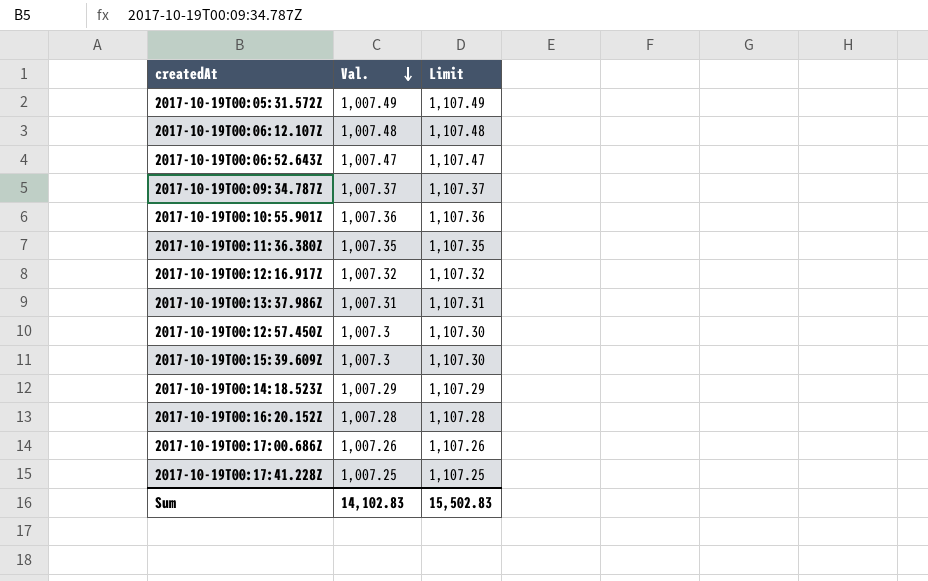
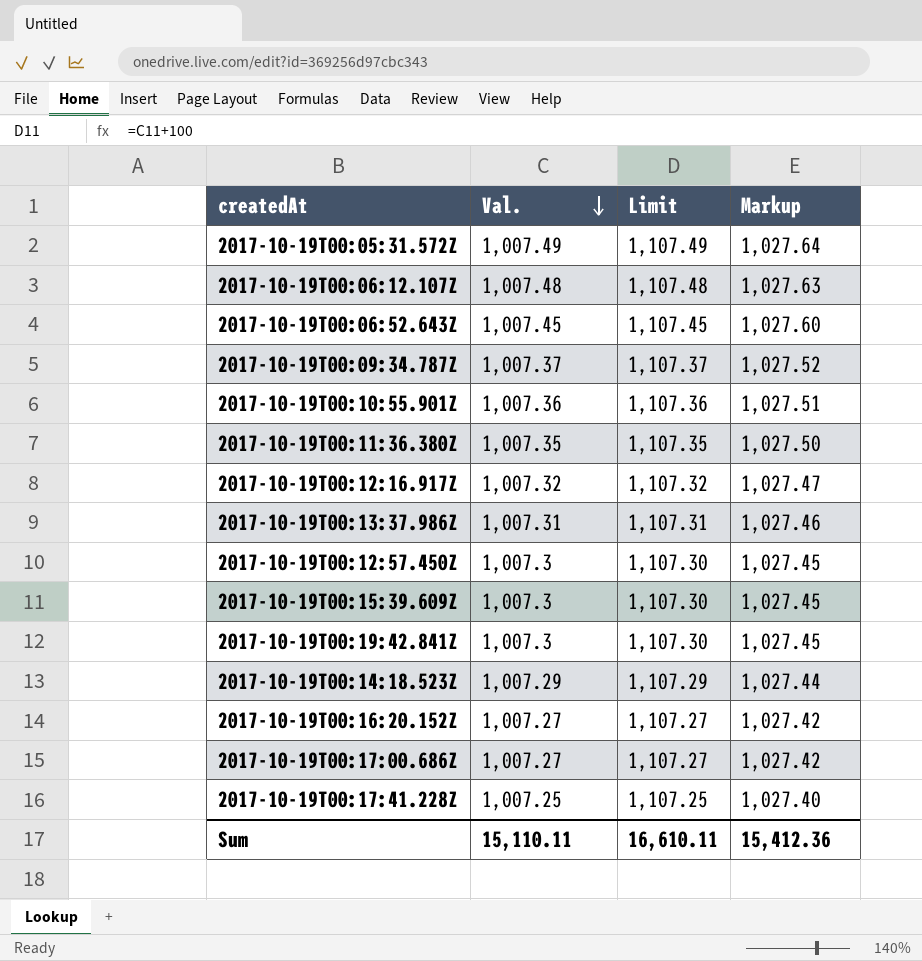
column Markup | formula: none -> [Val.] * 1.02
2017-10-19T00:06:52.643Z | Val.: 1,007.47 -> 1,007.45
2017-10-19T00:06:52.643Z | Limit: 1,107.47 -> 1,107.45
row 2017-10-19T00:19:42.841Z: none -> 1,007.3 | 1,107.30 | 1,027.45
2017-10-19T00:16:20.152Z | Val.: 1,007.28 -> 1,007.27
2017-10-19T00:16:20.152Z | Limit: 1,107.28 -> 1,107.27
2017-10-19T00:17:00.686Z | Val.: 1,007.26 -> 1,007.27
2017-10-19T00:17:00.686Z | Limit: 1,107.26 -> 1,107.27
Sum | Val.: 14,102.83 -> 15,110.11
Sum | Limit: 15,502.83 -> 16,610.11

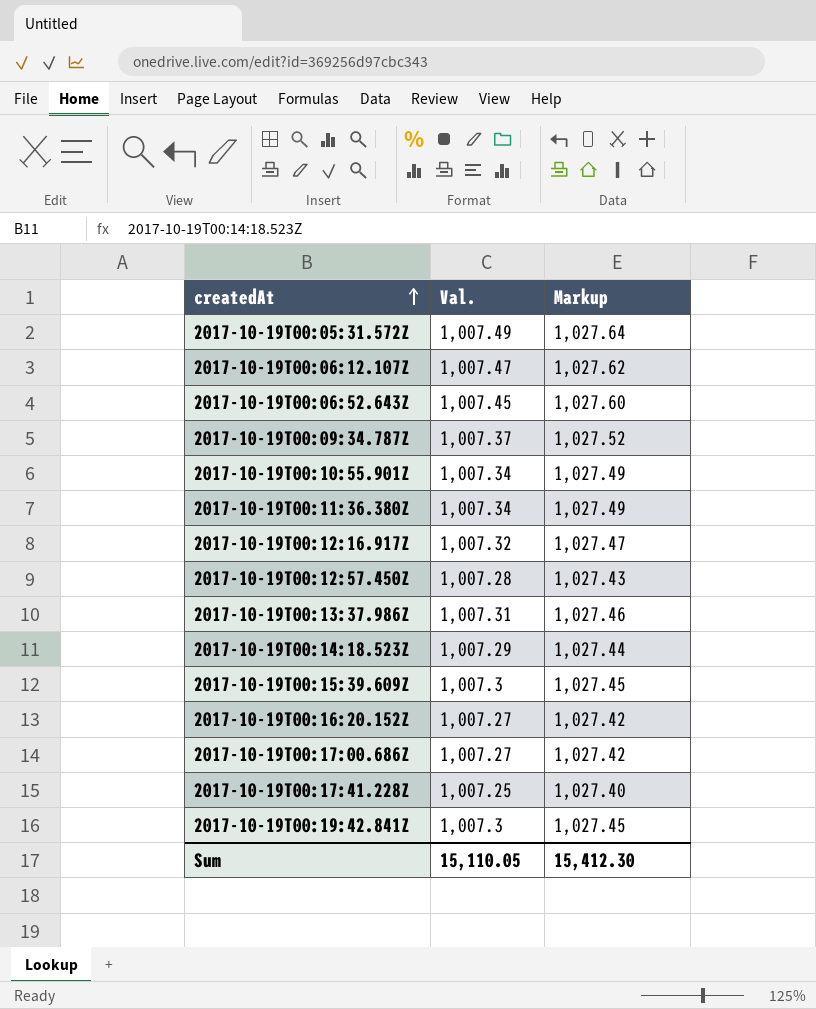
row order: Val. descending -> createdAt ascending
column Limit | formula: [Val.] + 100 -> none
2017-10-19T00:06:12.107Z | Val.: 1,007.48 -> 1,007.47
2017-10-19T00:06:12.107Z | Markup: 1,027.63 -> 1,027.62
2017-10-19T00:10:55.901Z | Val.: 1,007.36 -> 1,007.34
2017-10-19T00:10:55.901Z | Markup: 1,027.51 -> 1,027.49
2017-10-19T00:11:36.380Z | Val.: 1,007.35 -> 1,007.34
2017-10-19T00:11:36.380Z | Markup: 1,027.50 -> 1,027.49
2017-10-19T00:12:57.450Z | Val.: 1,007.3 -> 1,007.28
2017-10-19T00:12:57.450Z | Markup: 1,027.45 -> 1,027.43
Sum | Val.: 15,110.11 -> 15,110.05
Sum | Markup: 15,412.36 -> 15,412.30

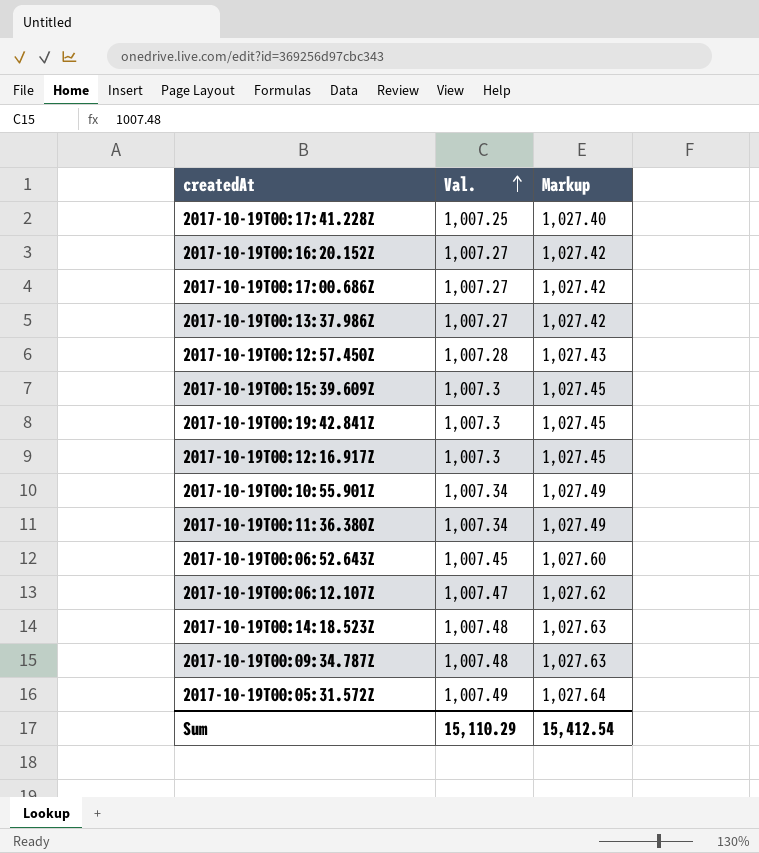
row order: createdAt ascending -> Val. ascending
2017-10-19T00:13:37.986Z | Val.: 1,007.31 -> 1,007.27
2017-10-19T00:13:37.986Z | Markup: 1,027.46 -> 1,027.42
2017-10-19T00:12:16.917Z | Val.: 1,007.32 -> 1,007.3
2017-10-19T00:12:16.917Z | Markup: 1,027.47 -> 1,027.45
2017-10-19T00:14:18.523Z | Val.: 1,007.29 -> 1,007.48
2017-10-19T00:14:18.523Z | Markup: 1,027.44 -> 1,027.63
2017-10-19T00:09:34.787Z | Val.: 1,007.37 -> 1,007.48
2017-10-19T00:09:34.787Z | Markup: 1,027.52 -> 1,027.63
Sum | Val.: 15,110.05 -> 15,110.29
Sum | Markup: 15,412.30 -> 15,412.54

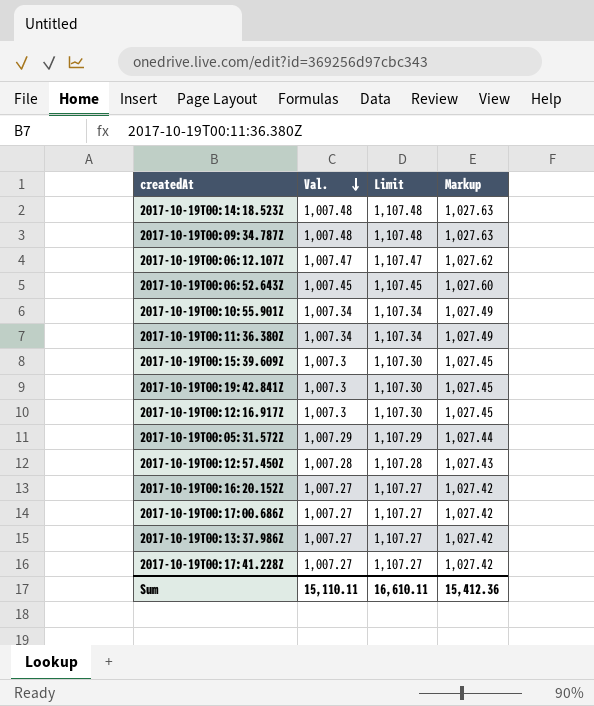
row order: Val. ascending -> Val. descending
column Limit | formula: none -> [Val.] + 100
2017-10-19T00:05:31.572Z | Val.: 1,007.49 -> 1,007.29
2017-10-19T00:05:31.572Z | Markup: 1,027.64 -> 1,027.44
2017-10-19T00:17:41.228Z | Val.: 1,007.25 -> 1,007.27
2017-10-19T00:17:41.228Z | Markup: 1,027.40 -> 1,027.42
Sum | Val.: 15,110.29 -> 15,110.11
Sum | Markup: 15,412.54 -> 15,412.36

